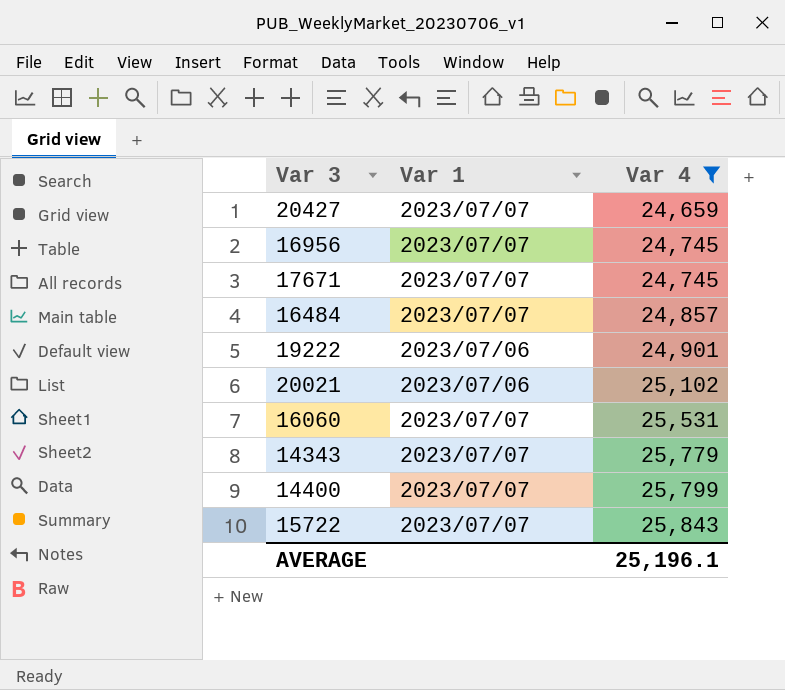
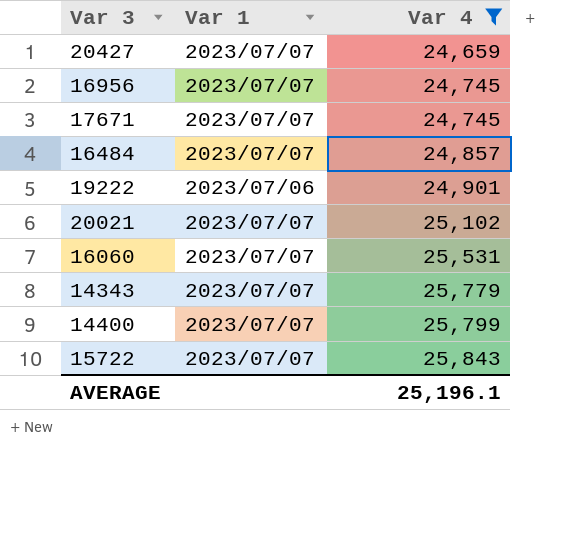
20021 | Var 1: 2023/07/06 -> 2023/07/07

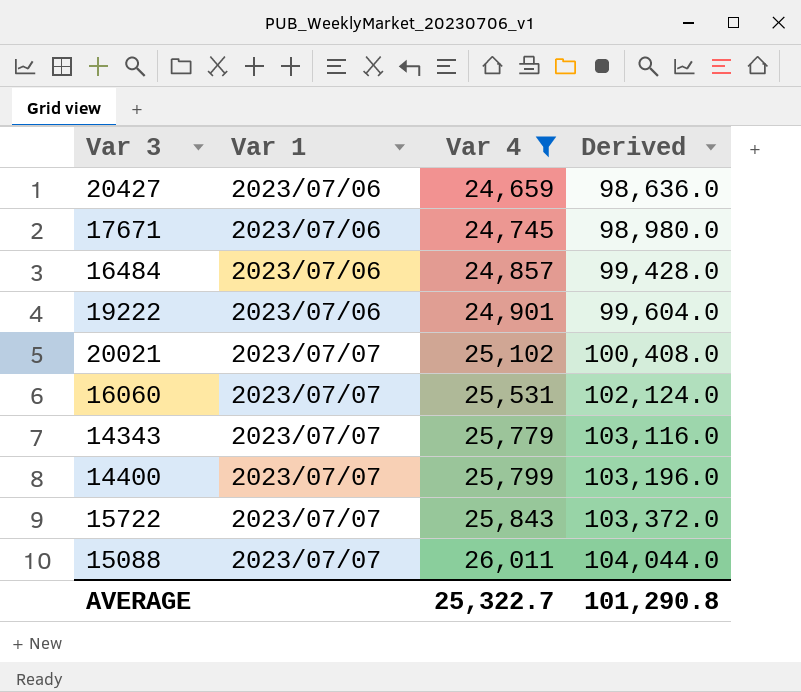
column Derived | formula: none -> [Var 4] * 4
row 16956: 2023/07/07 | 24,745 -> none
20427 | Var 1: 2023/07/07 -> 2023/07/06
17671 | Var 1: 2023/07/07 -> 2023/07/06
16484 | Var 1: 2023/07/07 -> 2023/07/06
row 15088: none -> 2023/07/07 | 26,011 | 104,044.0
AVERAGE | Var 4: 25,196.1 -> 25,322.7

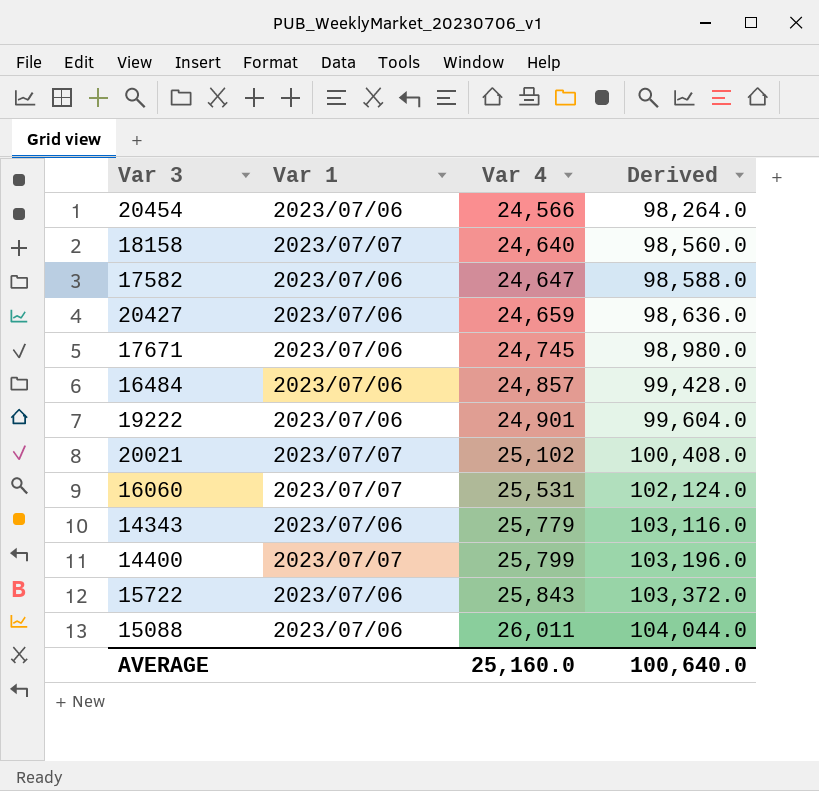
filter: Var 4 >= 24,659 -> none
14343 | Var 1: 2023/07/07 -> 2023/07/06
15722 | Var 1: 2023/07/07 -> 2023/07/06
15088 | Var 1: 2023/07/07 -> 2023/07/06
AVERAGE | Var 4: 25,322.7 -> 25,160.0
AVERAGE | Derived: 101,290.8 -> 100,640.0

